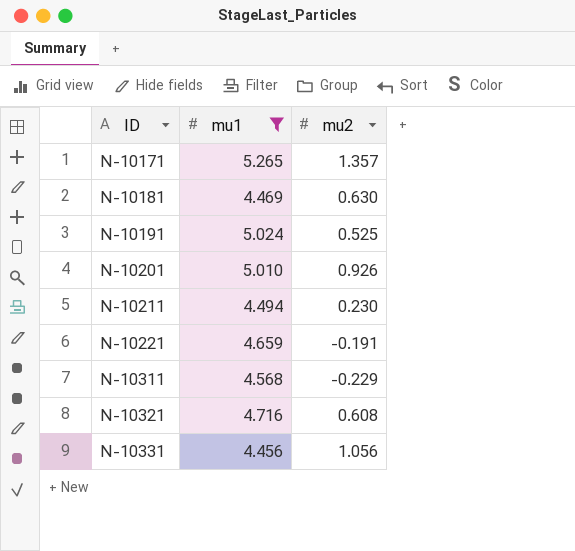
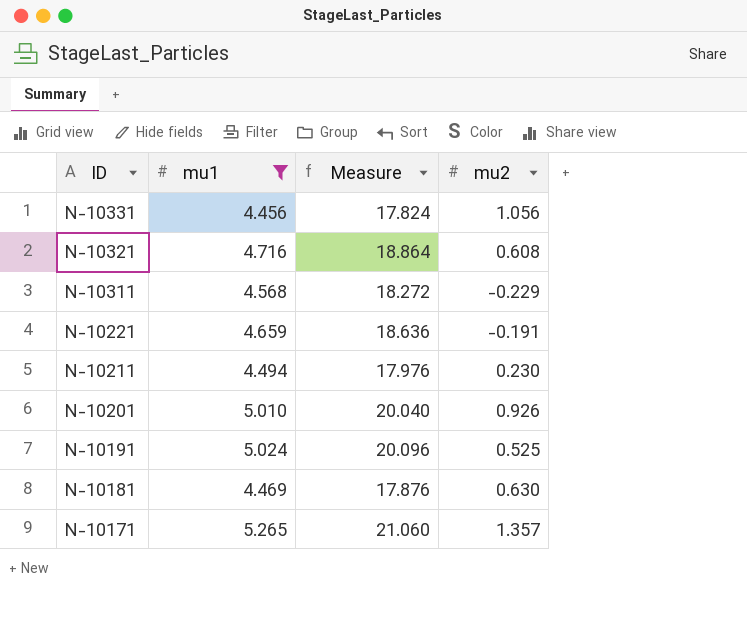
row order: ID ascending -> ID descending
column Measure | formula: none -> [mu1] * 4

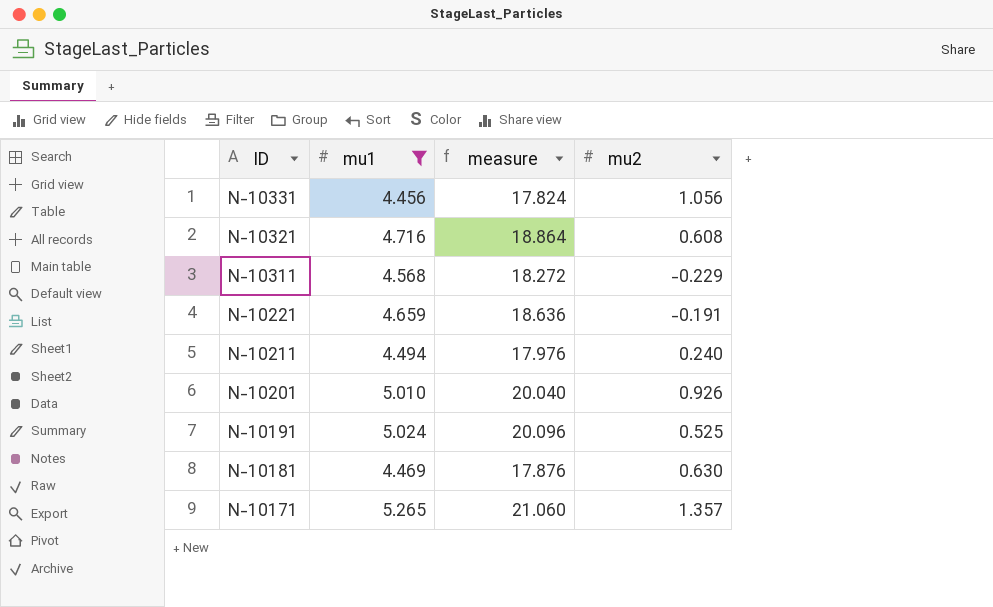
column name: Measure -> measure
N-10211 | mu2: 0.230 -> 0.240

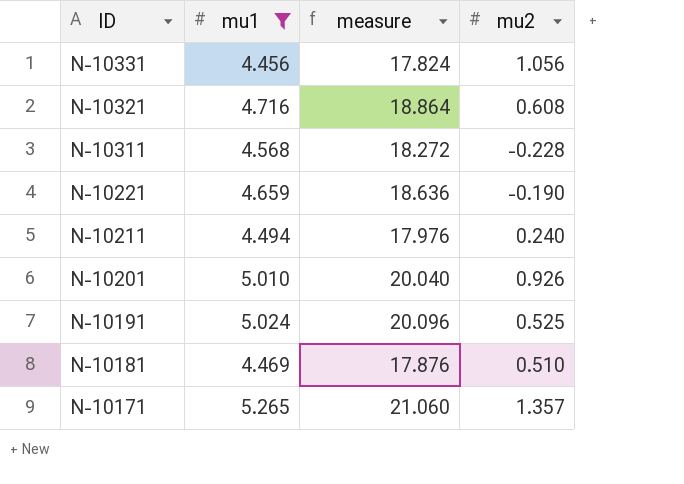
N-10311 | mu2: -0.229 -> -0.228
N-10221 | mu2: -0.191 -> -0.190
N-10181 | mu2: 0.630 -> 0.510

